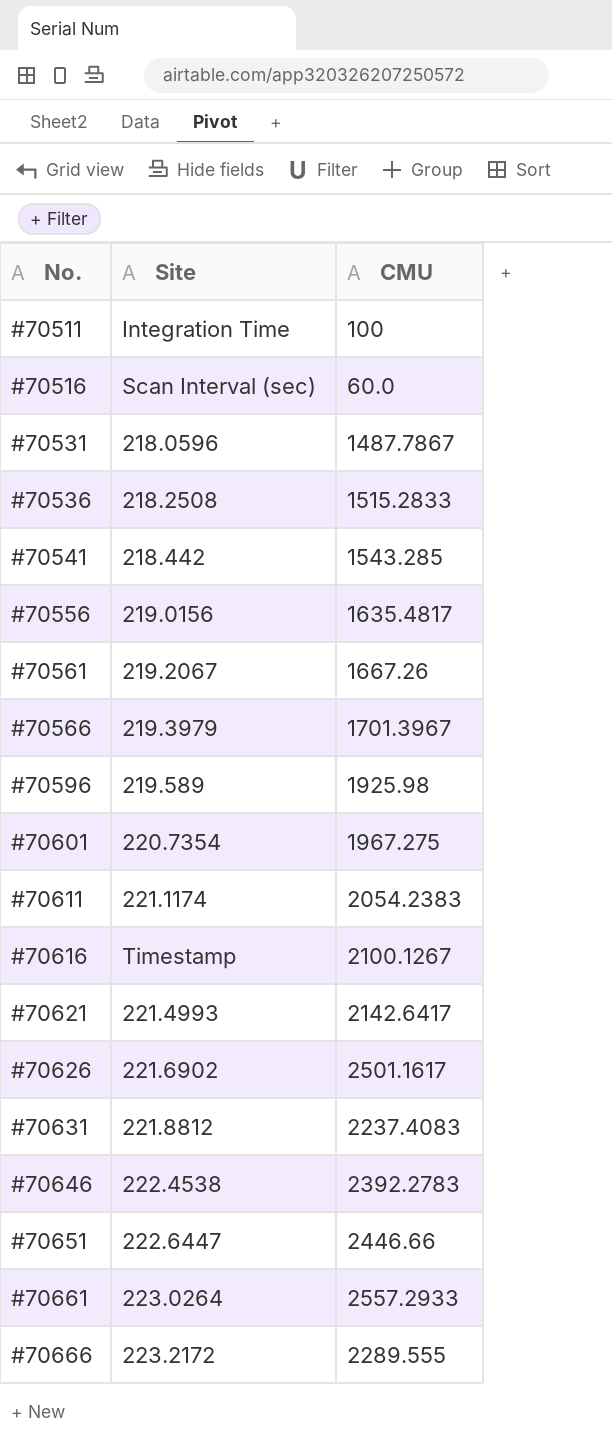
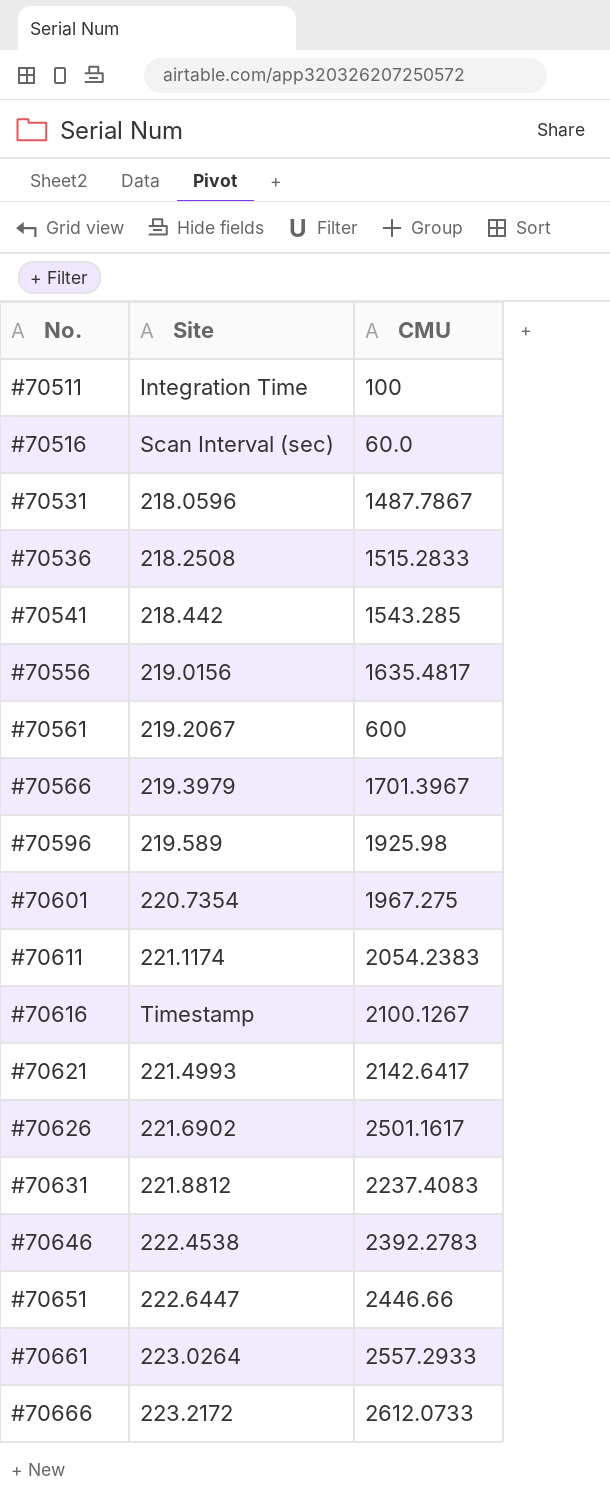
#70561 | CMU: 1667.26 -> 600
#70666 | CMU: 2289.555 -> 2612.0733

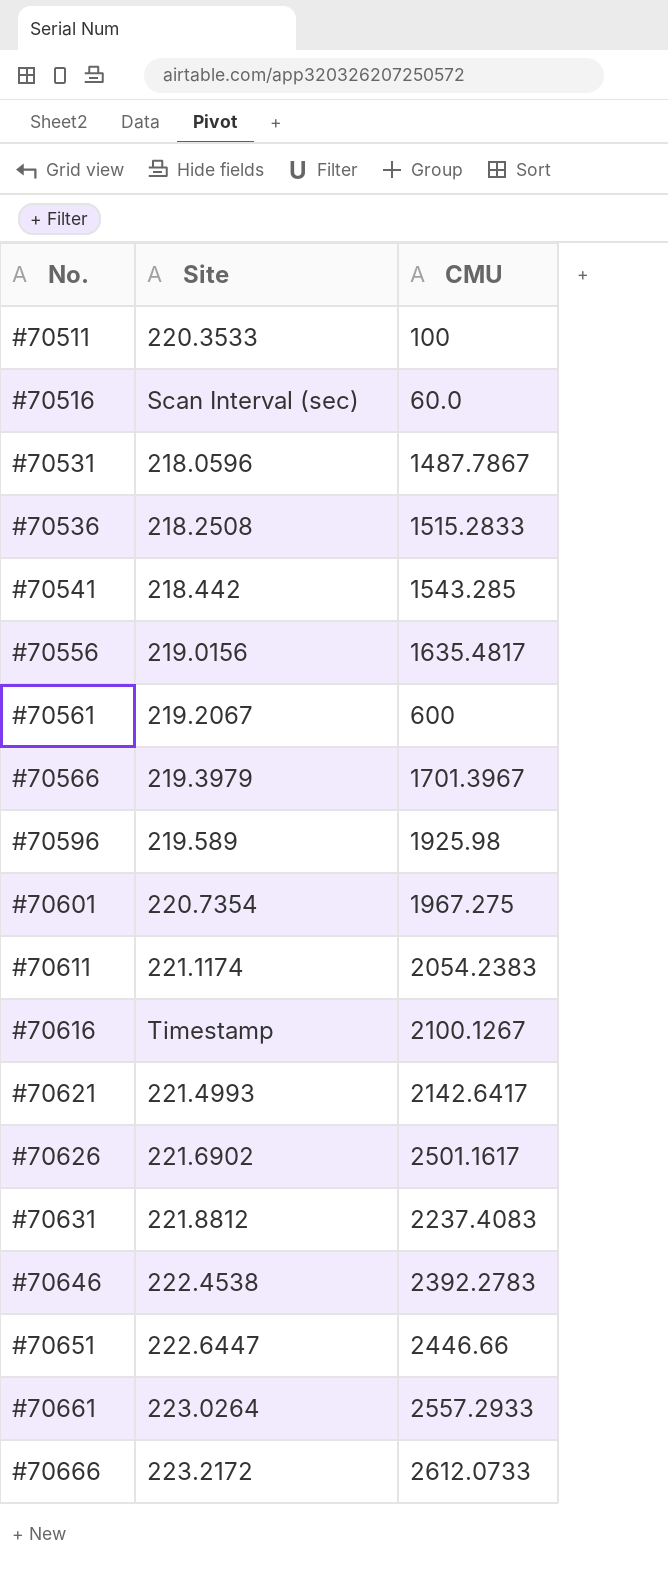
#70511 | Site: Integration Time -> 220.3533

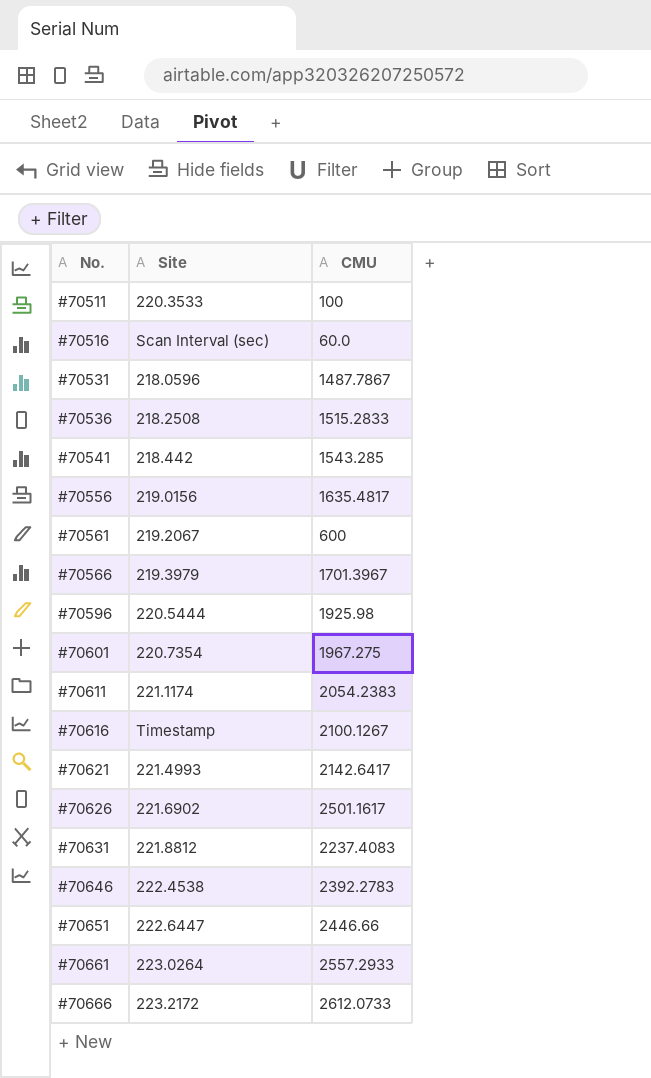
#70596 | Site: 219.589 -> 220.5444

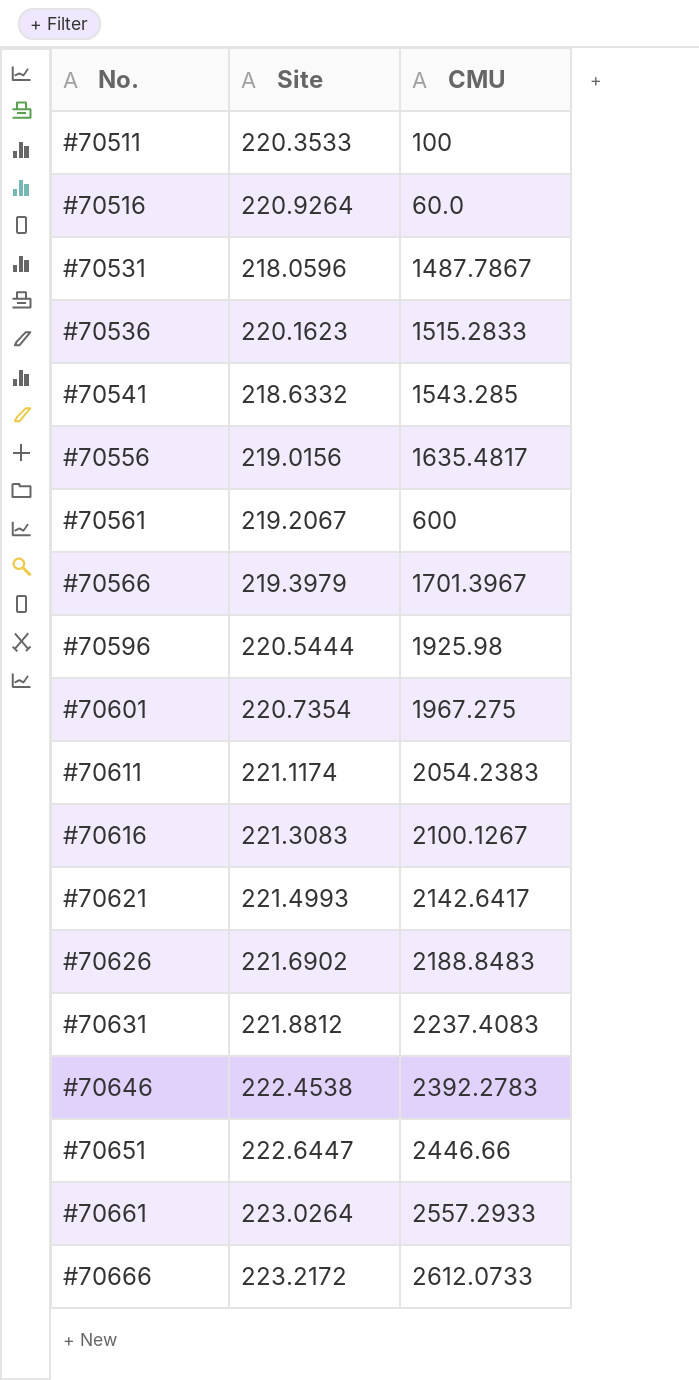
#70516 | Site: Scan Interval (sec) -> 220.9264
#70536 | Site: 218.2508 -> 220.1623
#70541 | Site: 218.442 -> 218.6332
#70616 | Site: Timestamp -> 221.3083
#70626 | CMU: 2501.1617 -> 2188.8483

